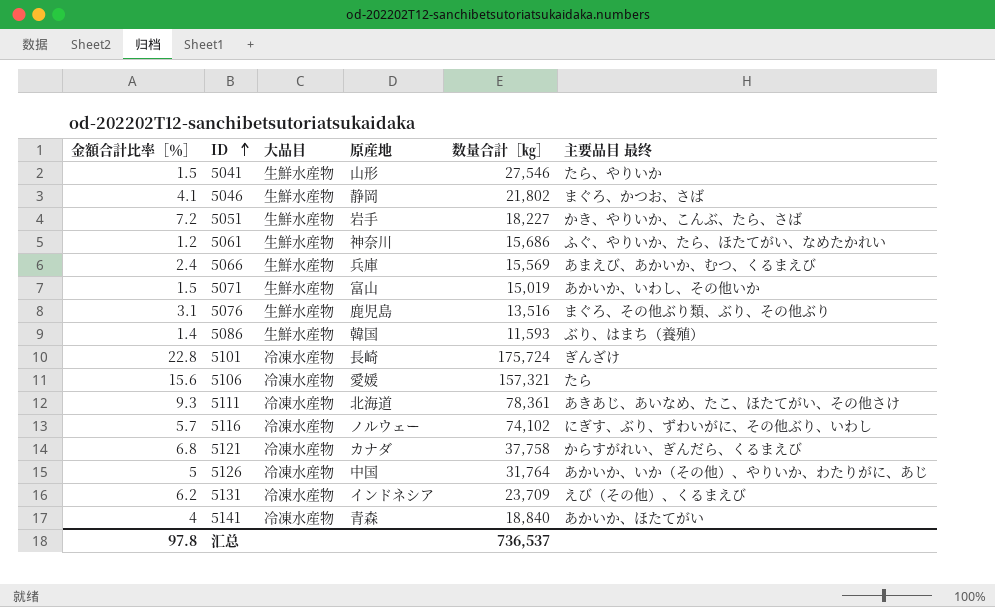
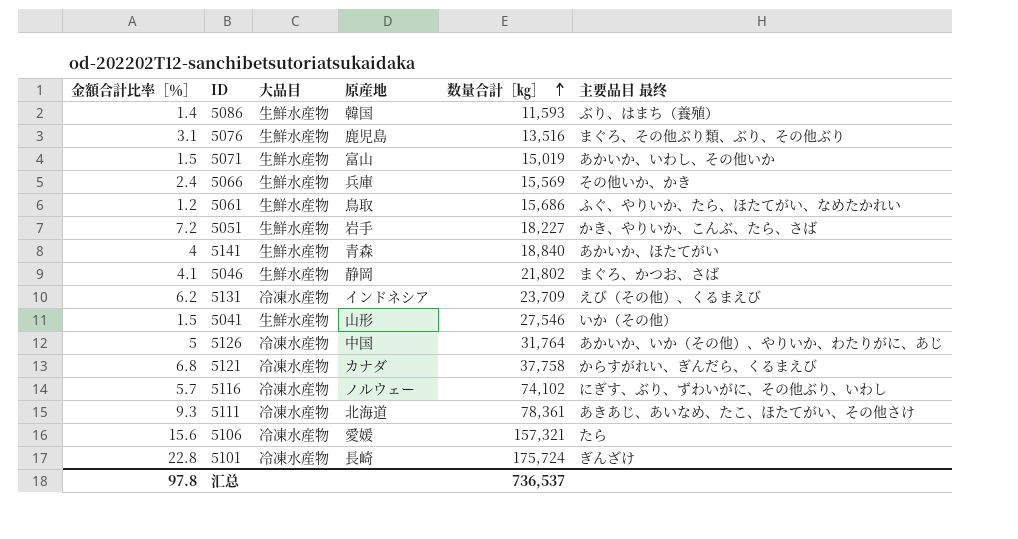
row order: ID ascending -> 数量合計［㎏］ ascending
5066 | 主要品目 最终: あまえび、あかいか、むつ、くるまえび -> その他いか、かき
5061 | 原産地: 神奈川 -> 鳥取
5141 | 大品目: 冷凍水産物 -> 生鮮水産物
5041 | 主要品目 最终: たら、やりいか -> いか（その他）

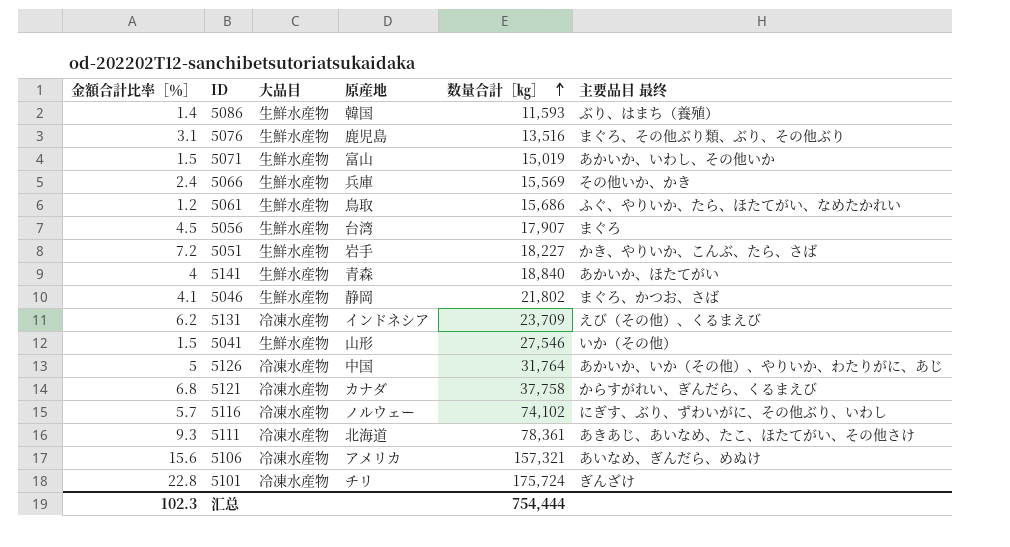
row 5056: none -> 4.5 | 生鮮水産物 | 台湾 | 17,907 | まぐろ
5106 | 原産地: 愛媛 -> アメリカ
5106 | 主要品目 最终: たら -> あいなめ、ぎんだら、めぬけ
5101 | 原産地: 長崎 -> チリ
汇总 | 金額合計比率［％］: 97.8 -> 102.3
汇总 | 数量合計［㎏］: 736,537 -> 754,444

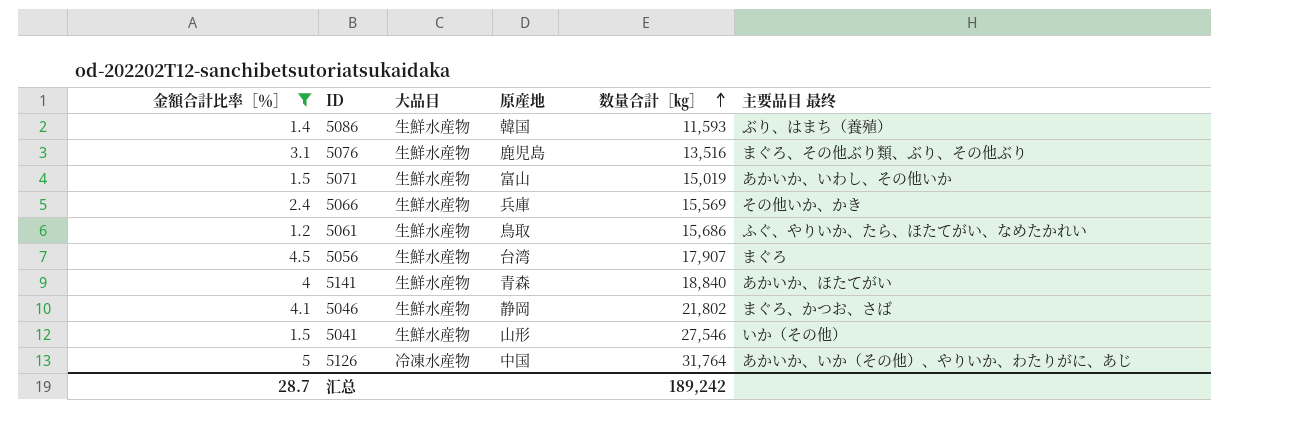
filter: none -> 金額合計比率［％］ <= 5
汇总 | 金額合計比率［％］: 102.3 -> 28.7
汇总 | 数量合計［㎏］: 754,444 -> 189,242

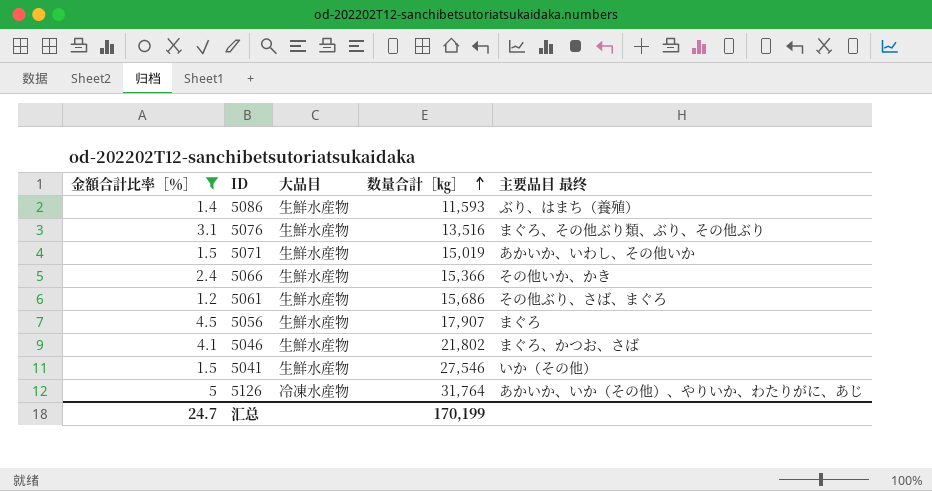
column 原産地 | position: 4 -> none
row 5141: 4 | 生鮮水産物 | 青森 | 18,840 | あかいか、ほたてがい -> none
5066 | 数量合計［㎏］: 15,569 -> 15,366
5061 | 主要品目 最终: ふぐ、やりいか、たら、ほたてがい、なめたかれい -> その他ぶり、さば、まぐろ
汇总 | 金額合計比率［％］: 28.7 -> 24.7
汇总 | 数量合計［㎏］: 189,242 -> 170,199

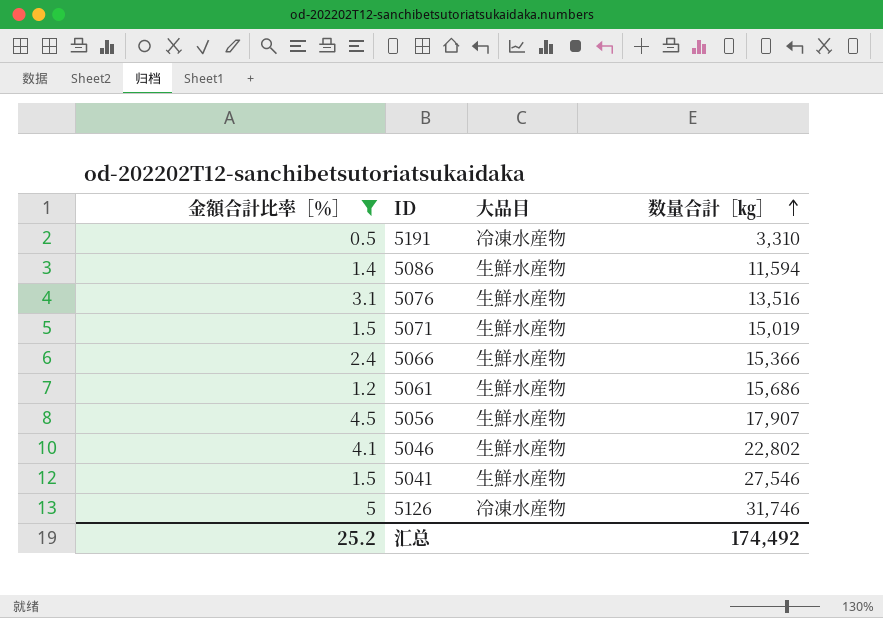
column 主要品目 最终 | position: 5 -> none
row 5191: none -> 0.5 | 冷凍水産物 | 3,310
5086 | 数量合計［㎏］: 11,593 -> 11,594
5046 | 数量合計［㎏］: 21,802 -> 22,802
5126 | 数量合計［㎏］: 31,764 -> 31,746
汇总 | 金額合計比率［％］: 24.7 -> 25.2
汇总 | 数量合計［㎏］: 170,199 -> 174,492

